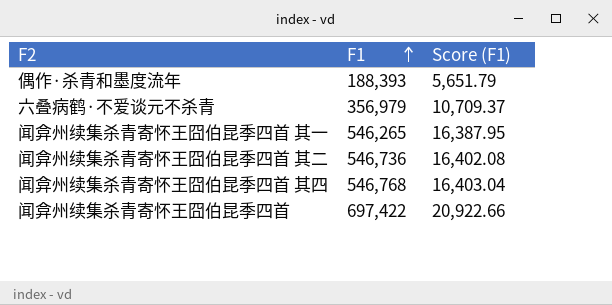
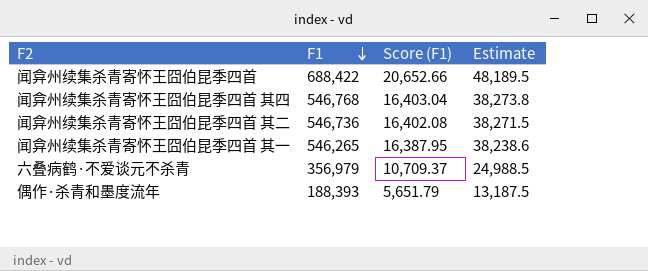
row order: F1 ascending -> F1 descending
column Estimate | formula: none -> [F1] * 0.07
闻弇州续集杀青寄怀王囧伯昆季四首 | F1: 697,422 -> 688,422
闻弇州续集杀青寄怀王囧伯昆季四首 | Score (F1): 20,922.66 -> 20,652.66

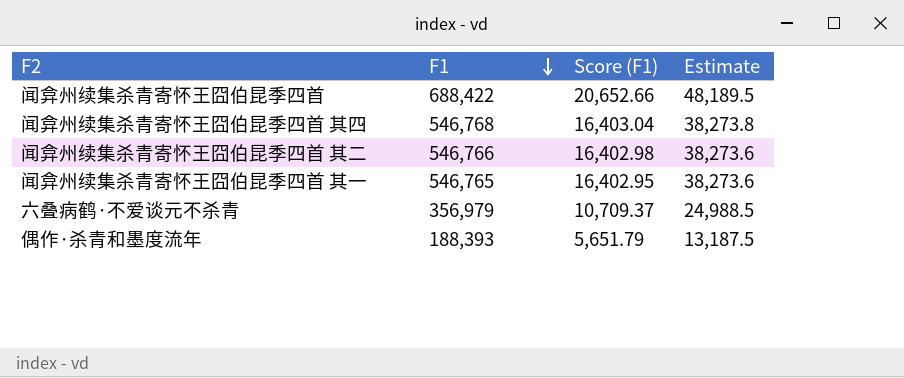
闻弇州续集杀青寄怀王囧伯昆季四首 其二 | F1: 546,736 -> 546,766
闻弇州续集杀青寄怀王囧伯昆季四首 其二 | Score (F1): 16,402.08 -> 16,402.98
闻弇州续集杀青寄怀王囧伯昆季四首 其二 | Estimate: 38,271.5 -> 38,273.6
闻弇州续集杀青寄怀王囧伯昆季四首 其一 | F1: 546,265 -> 546,765
闻弇州续集杀青寄怀王囧伯昆季四首 其一 | Score (F1): 16,387.95 -> 16,402.95
闻弇州续集杀青寄怀王囧伯昆季四首 其一 | Estimate: 38,238.6 -> 38,273.6

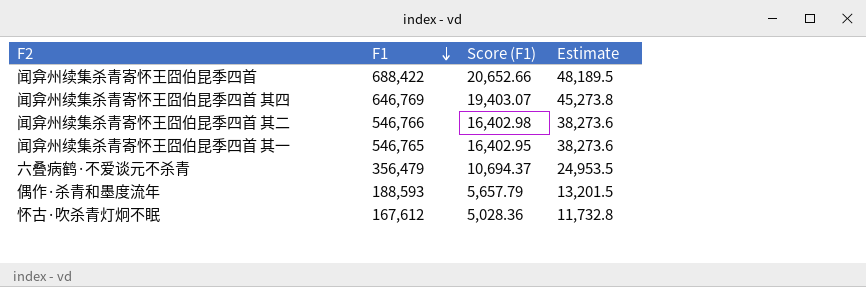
闻弇州续集杀青寄怀王囧伯昆季四首 其四 | F1: 546,768 -> 646,769
闻弇州续集杀青寄怀王囧伯昆季四首 其四 | Score (F1): 16,403.04 -> 19,403.07
闻弇州续集杀青寄怀王囧伯昆季四首 其四 | Estimate: 38,273.8 -> 45,273.8
六叠病鹤·不爱谈元不杀青 | F1: 356,979 -> 356,479
六叠病鹤·不爱谈元不杀青 | Score (F1): 10,709.37 -> 10,694.37
六叠病鹤·不爱谈元不杀青 | Estimate: 24,988.5 -> 24,953.5
偶作·杀青和墨度流年 | F1: 188,393 -> 188,593
偶作·杀青和墨度流年 | Score (F1): 5,651.79 -> 5,657.79
偶作·杀青和墨度流年 | Estimate: 13,187.5 -> 13,201.5
row 怀古·吹杀青灯炯不眠: none -> 167,612 | 5,028.36 | 11,732.8

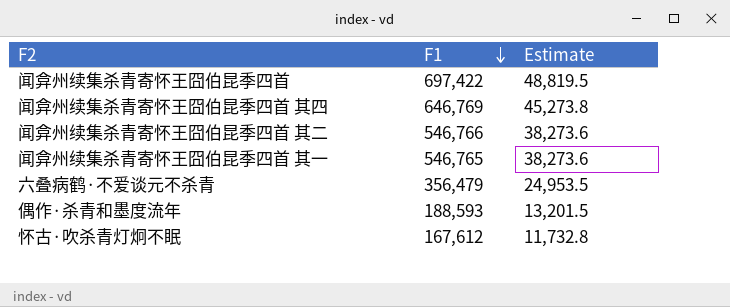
column Score (F1) | formula: [F1] * 0.03 -> none
闻弇州续集杀青寄怀王囧伯昆季四首 | F1: 688,422 -> 697,422
闻弇州续集杀青寄怀王囧伯昆季四首 | Estimate: 48,189.5 -> 48,819.5

